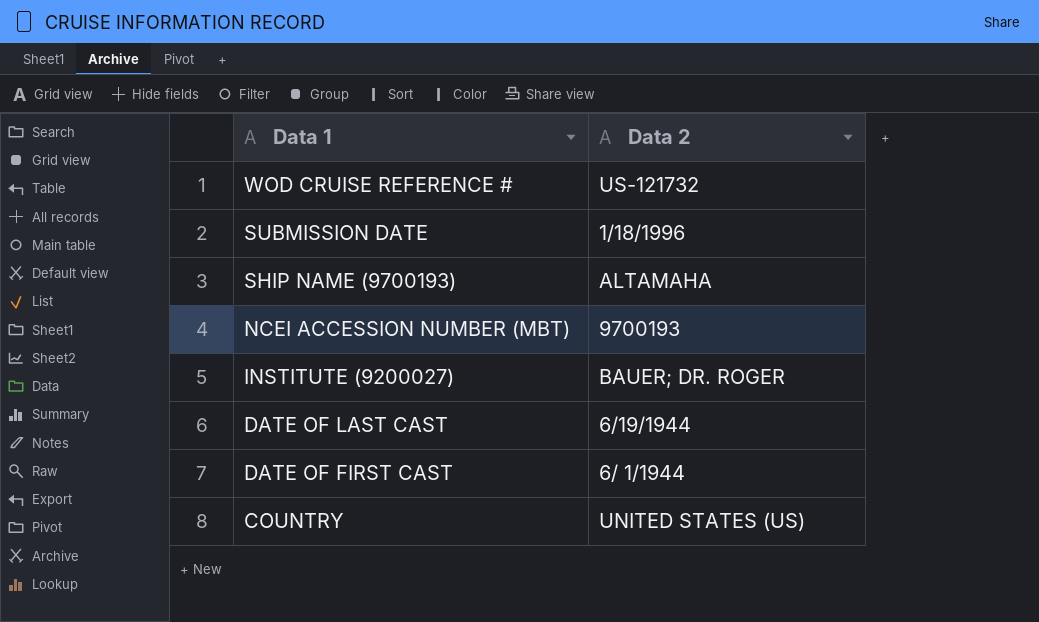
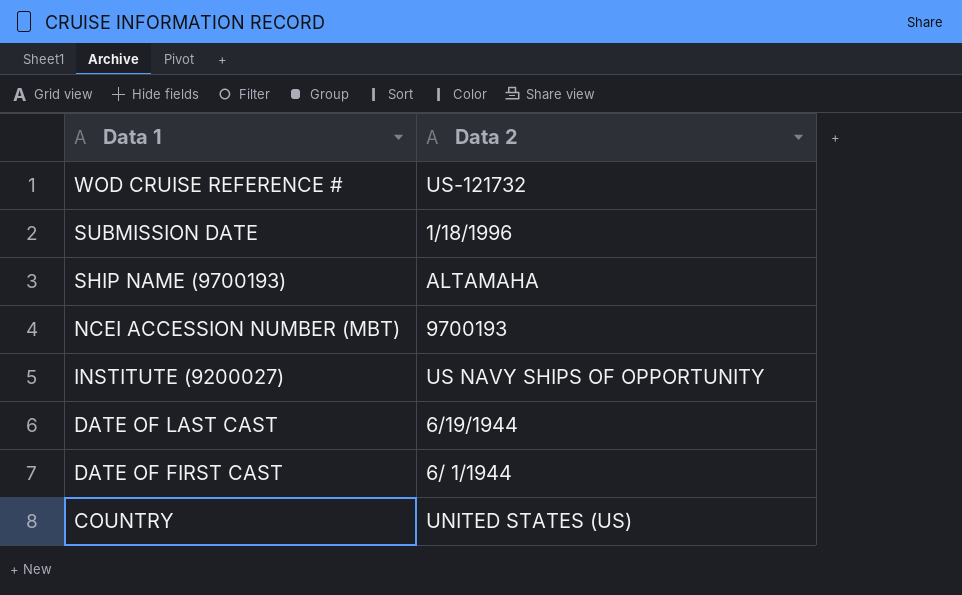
INSTITUTE (9200027) | Data 2: BAUER; DR. ROGER -> US NAVY SHIPS OF OPPORTUNITY

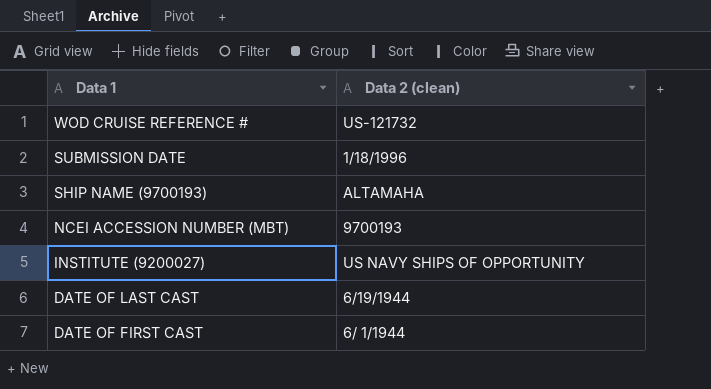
column name: Data 2 -> Data 2 (clean)
row COUNTRY: UNITED STATES (US) -> none

